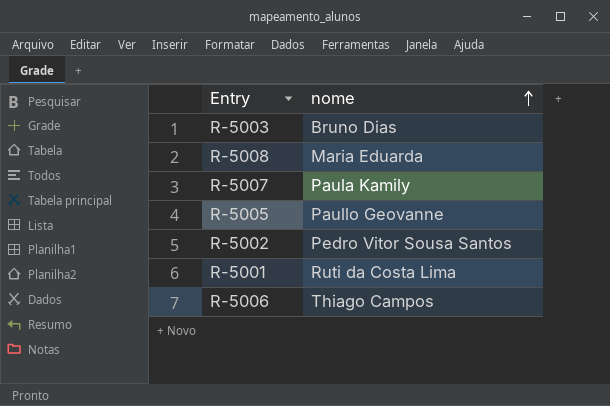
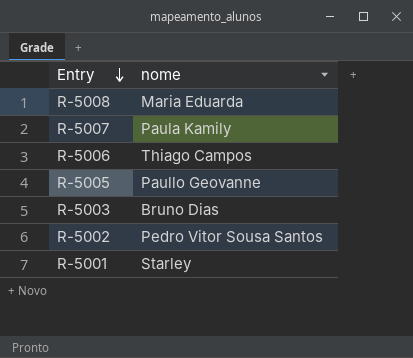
row order: nome ascending -> Entry descending
R-5001 | nome: Ruti da Costa Lima -> Starley

